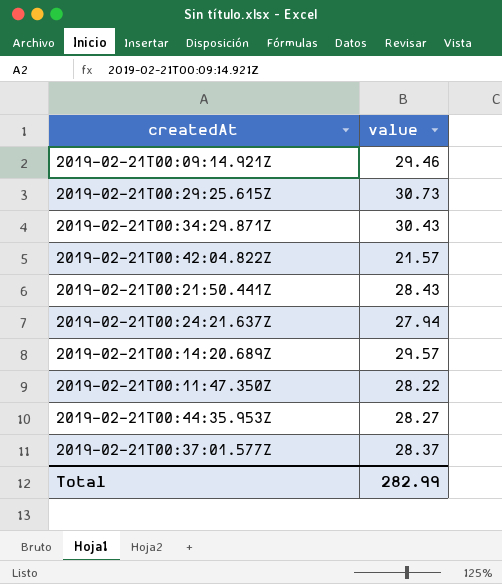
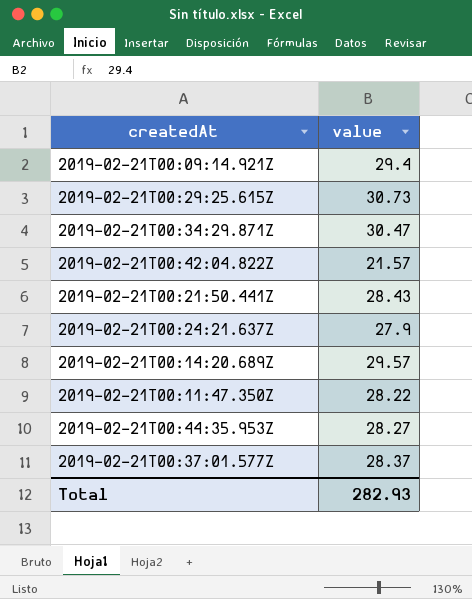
2019-02-21T00:09:14.921Z | value: 29.46 -> 29.4
2019-02-21T00:34:29.871Z | value: 30.43 -> 30.47
2019-02-21T00:24:21.637Z | value: 27.94 -> 27.9
Total | value: 282.99 -> 282.93

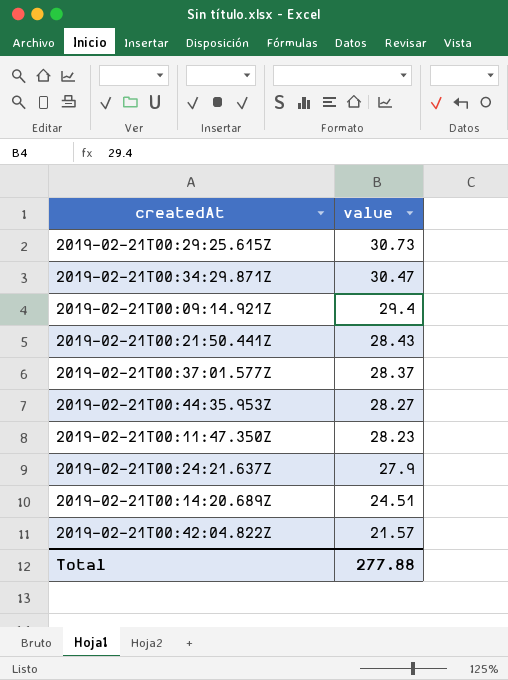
row order: none -> value descending
2019-02-21T00:11:47.350Z | value: 28.22 -> 28.23
2019-02-21T00:14:20.689Z | value: 29.57 -> 24.51
Total | value: 282.93 -> 277.88

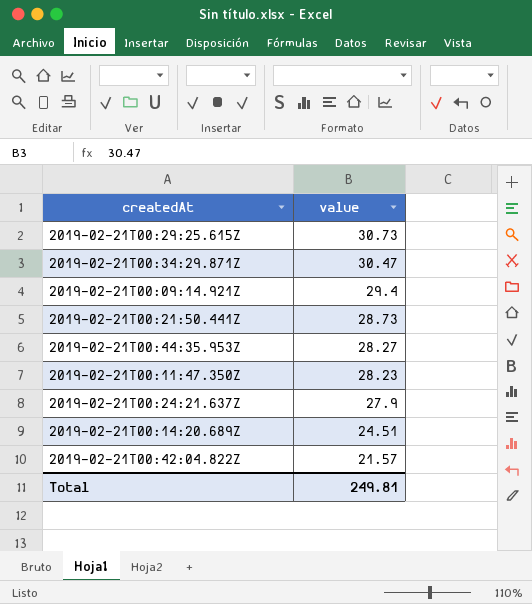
row 2019-02-21T00:37:01.577Z: 28.37 -> none
2019-02-21T00:21:50.441Z | value: 28.43 -> 28.73
Total | value: 277.88 -> 249.81

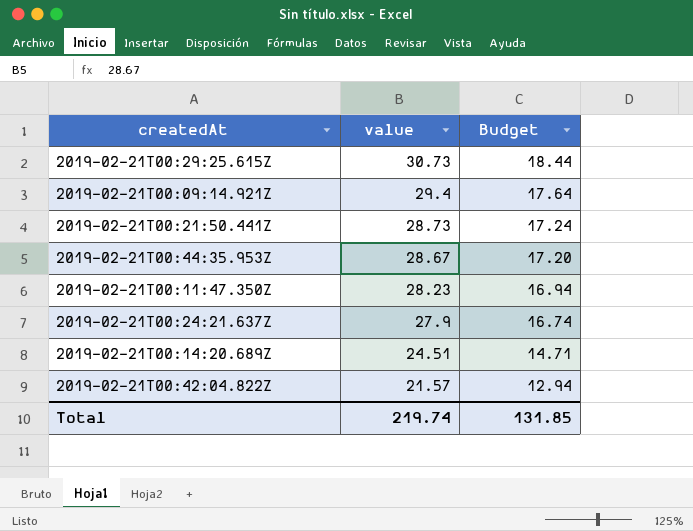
column Budget | formula: none -> [value] * 0.6
row 2019-02-21T00:34:29.871Z: 30.47 -> none
2019-02-21T00:44:35.953Z | value: 28.27 -> 28.67
Total | value: 249.81 -> 219.74

